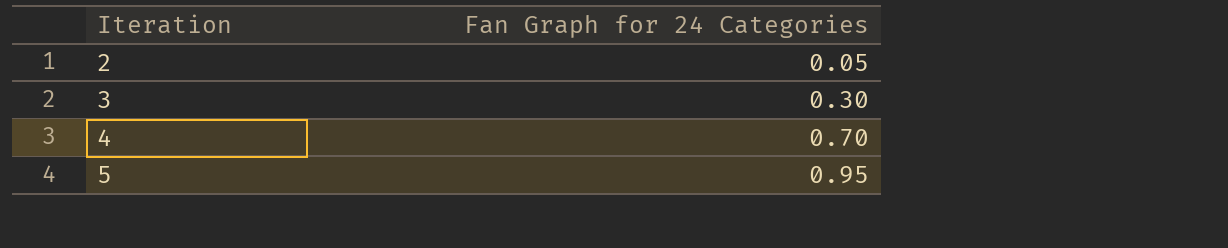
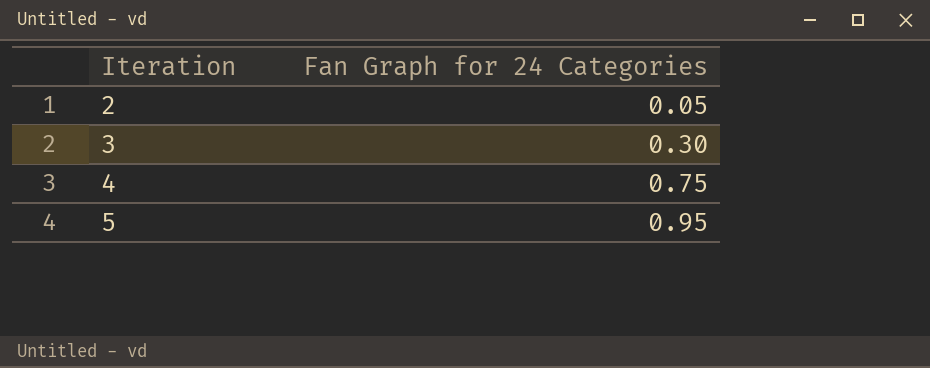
4 | Fan Graph for 24 Categories: 0.70 -> 0.75

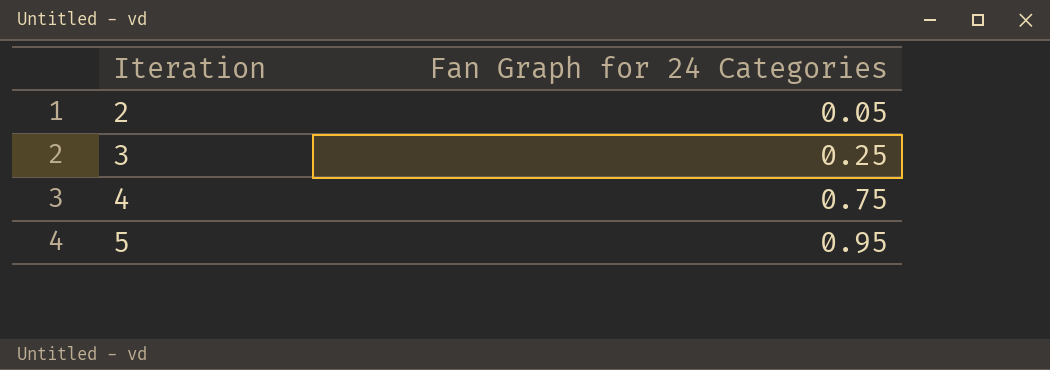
3 | Fan Graph for 24 Categories: 0.30 -> 0.25

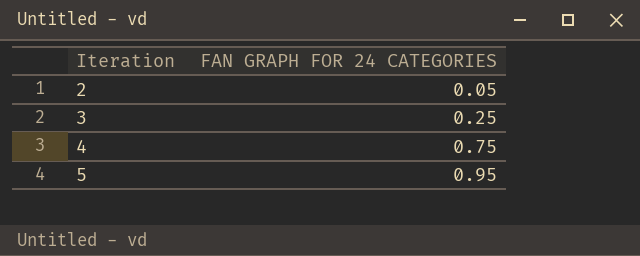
column name: Fan Graph for 24 Categories -> FAN GRAPH FOR 24 CATEGORIES

